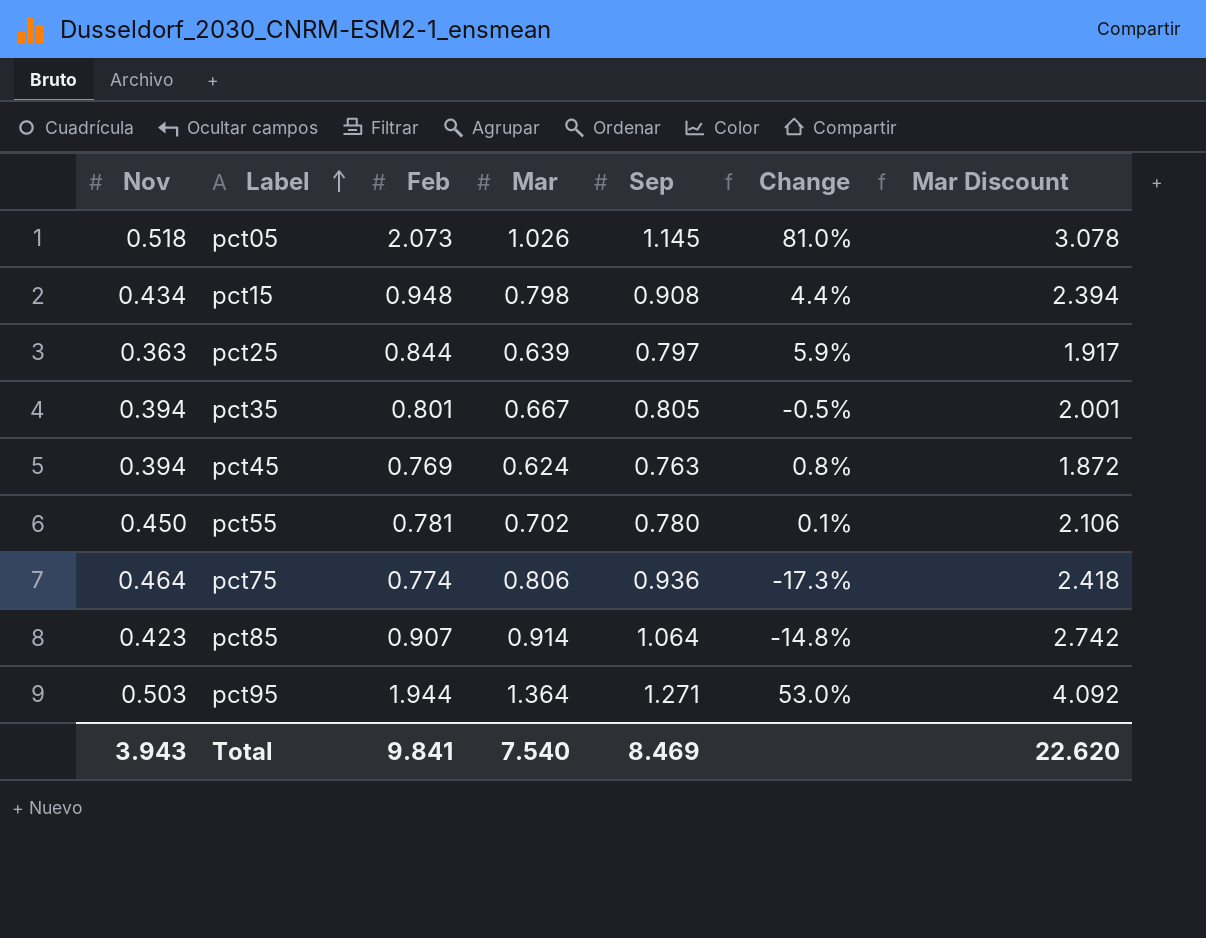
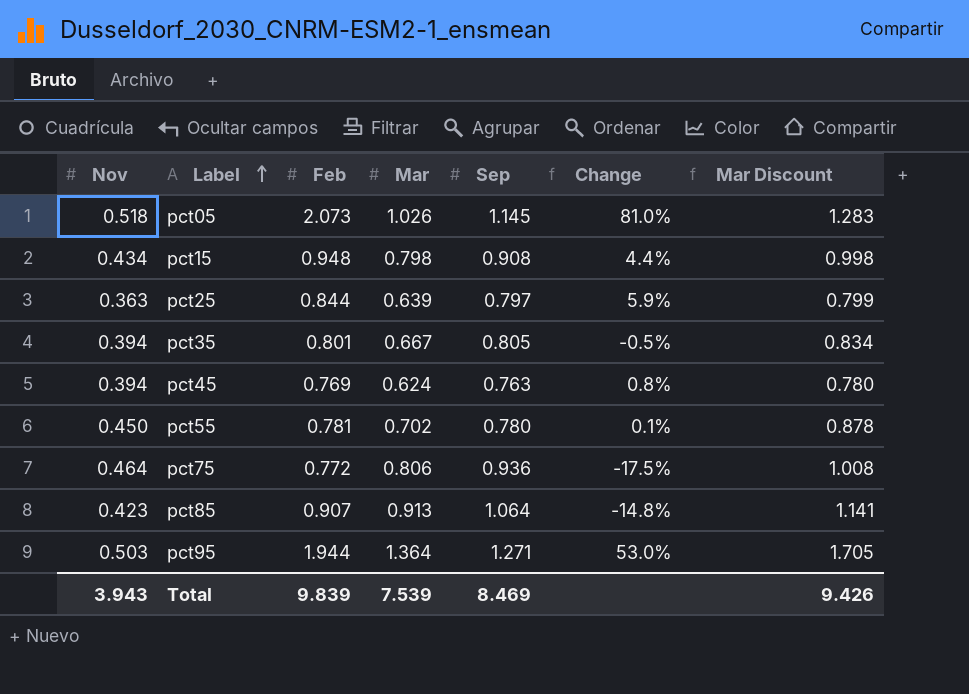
column Mar Discount | formula: [Mar] * 3 -> [Mar] * 1.25
pct75 | Feb: 0.774 -> 0.772
pct75 | Change: -17.3% -> -17.5%
pct85 | Mar: 0.914 -> 0.913
Total | Feb: 9.841 -> 9.839
Total | Mar: 7.540 -> 7.539
Total | Mar Discount: 22.620 -> 9.426

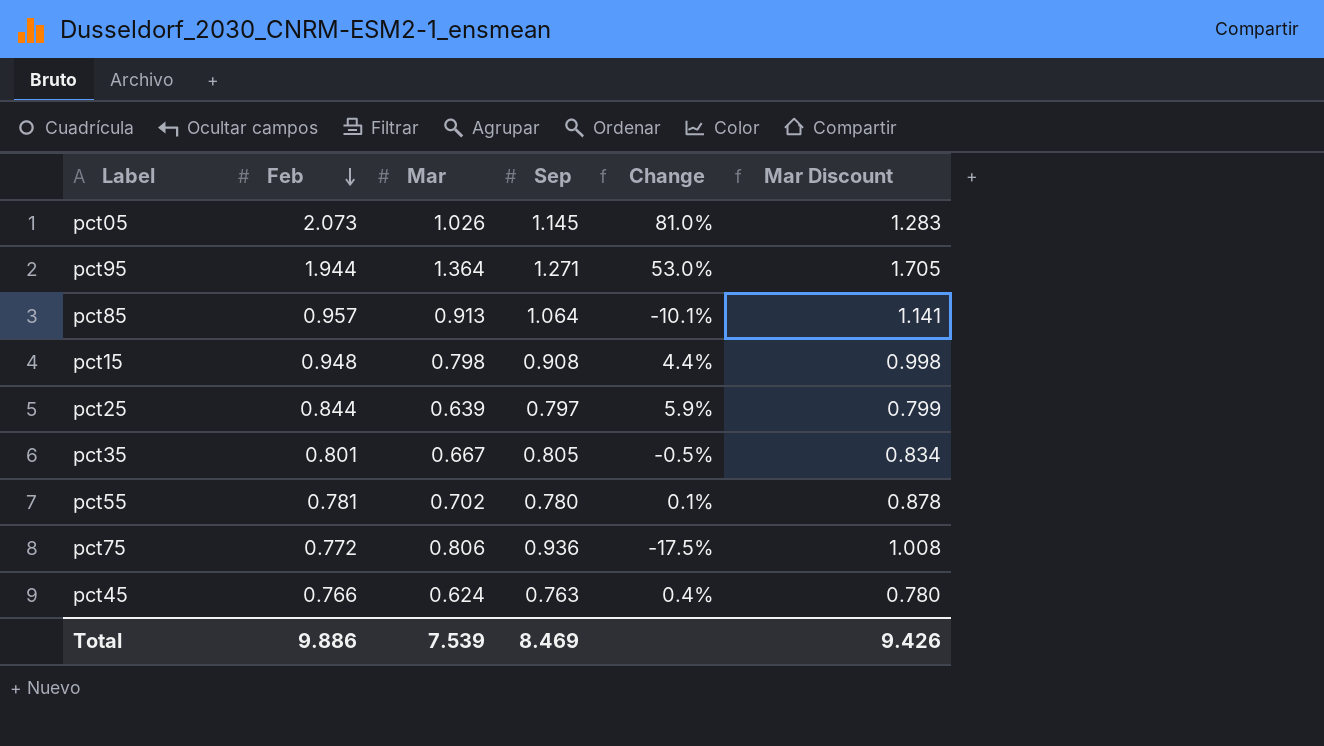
row order: Label ascending -> Feb descending
column Nov | position: 1 -> none
pct85 | Feb: 0.907 -> 0.957
pct85 | Change: -14.8% -> -10.1%
pct45 | Feb: 0.769 -> 0.766
pct45 | Change: 0.8% -> 0.4%
Total | Feb: 9.839 -> 9.886

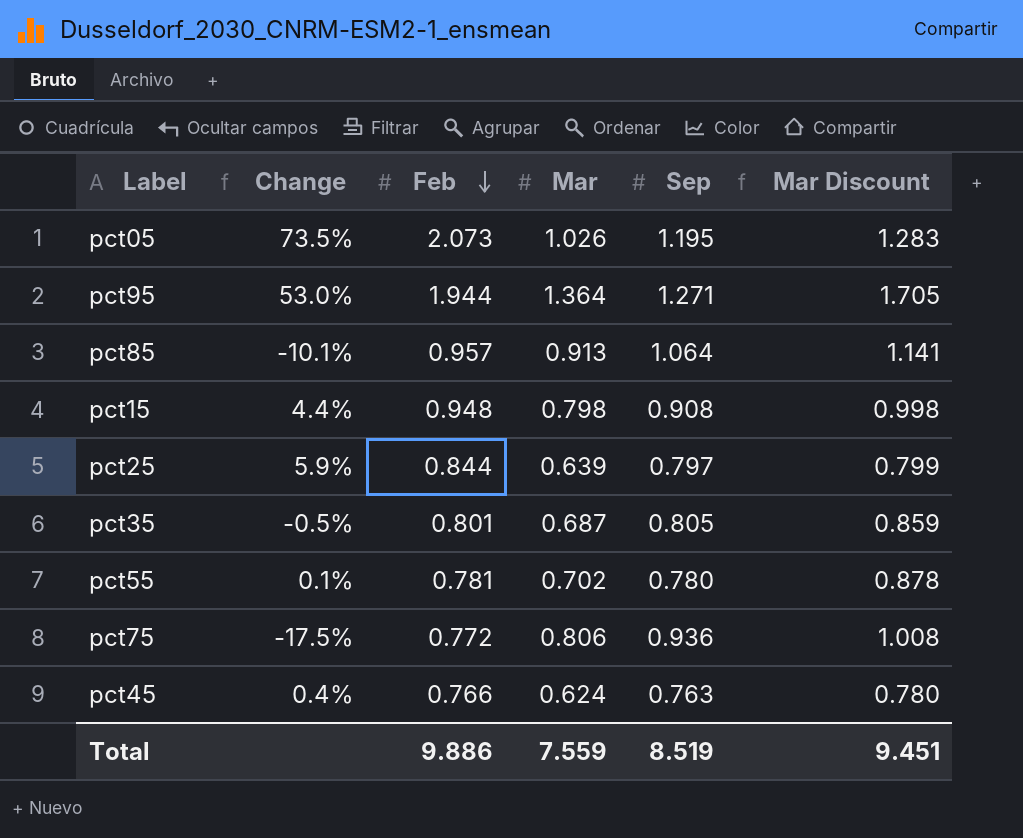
column Change | position: 5 -> 2
pct05 | Change: 81.0% -> 73.5%
pct05 | Sep: 1.145 -> 1.195
pct35 | Mar: 0.667 -> 0.687
pct35 | Mar Discount: 0.834 -> 0.859
Total | Mar: 7.539 -> 7.559
Total | Sep: 8.469 -> 8.519
Total | Mar Discount: 9.426 -> 9.451

